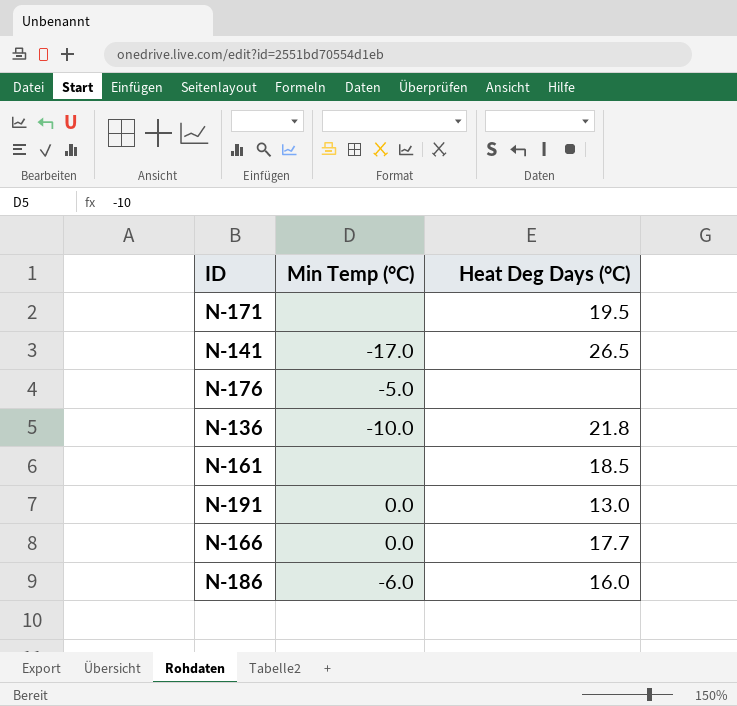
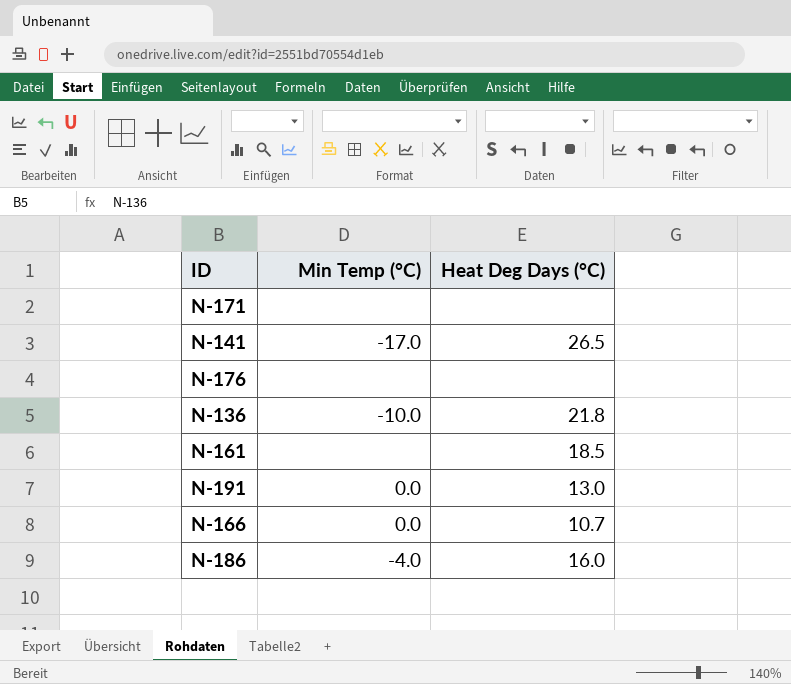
N-171 | Heat Deg Days (°C): 19.5 -> none
N-176 | Min Temp (°C): -5.0 -> none
N-166 | Heat Deg Days (°C): 17.7 -> 10.7
N-186 | Min Temp (°C): -6.0 -> -4.0

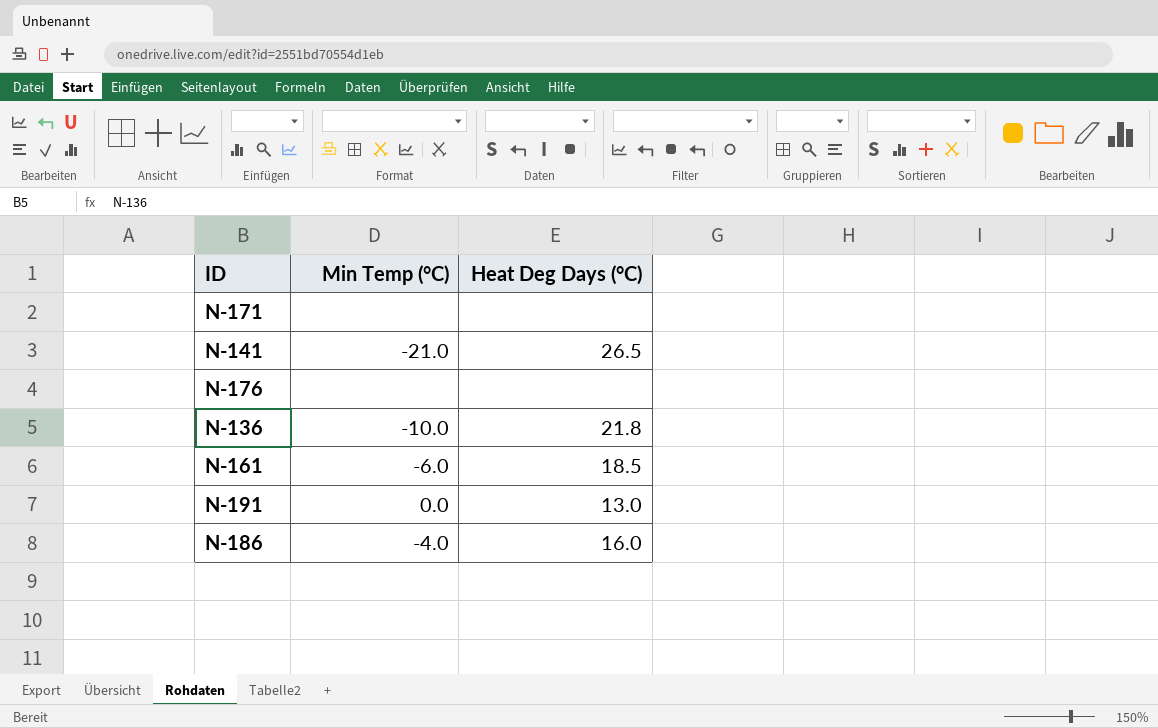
row N-166: 0.0 | 10.7 -> none
N-141 | Min Temp (°C): -17.0 -> -21.0
N-161 | Min Temp (°C): none -> -6.0

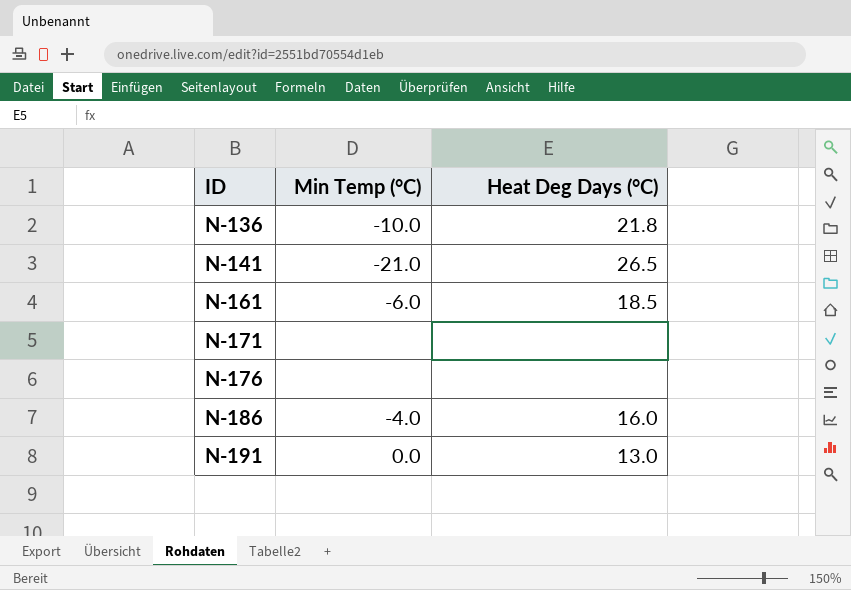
row order: none -> ID ascending

